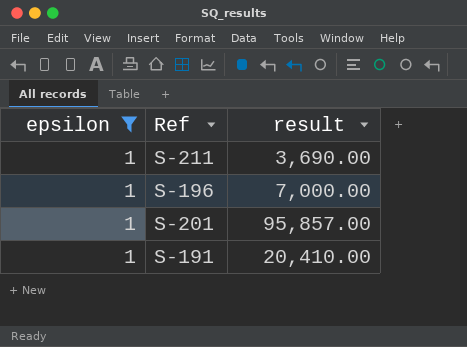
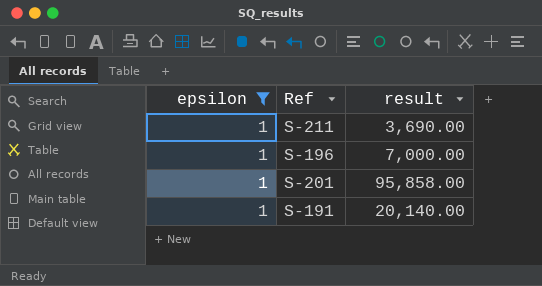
S-201 | result: 95,857.00 -> 95,858.00
S-191 | result: 20,410.00 -> 20,140.00

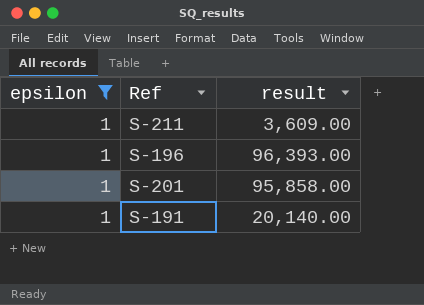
S-211 | result: 3,690.00 -> 3,609.00
S-196 | result: 7,000.00 -> 96,393.00

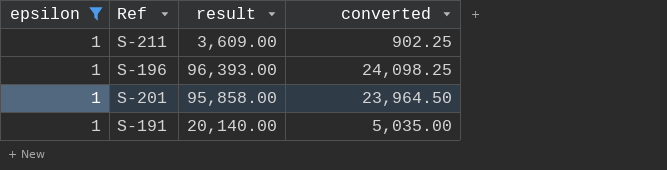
column converted | formula: none -> [result] * 0.25

